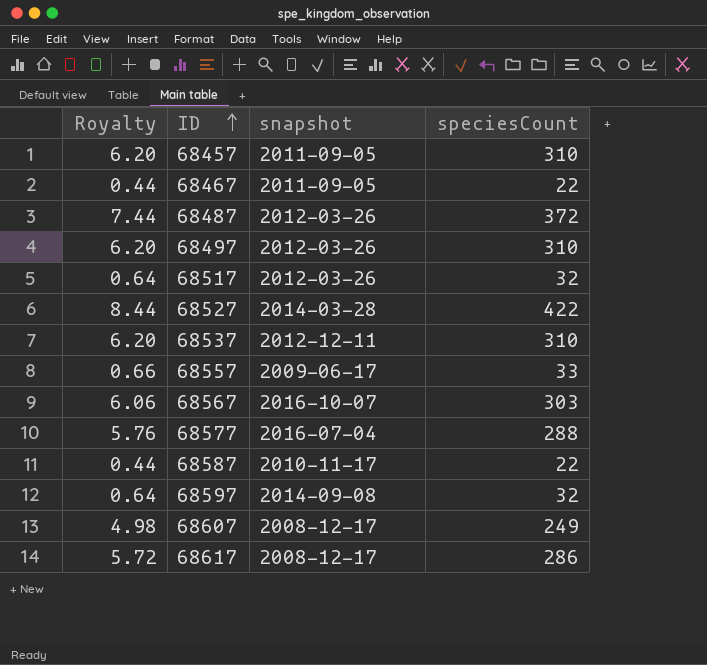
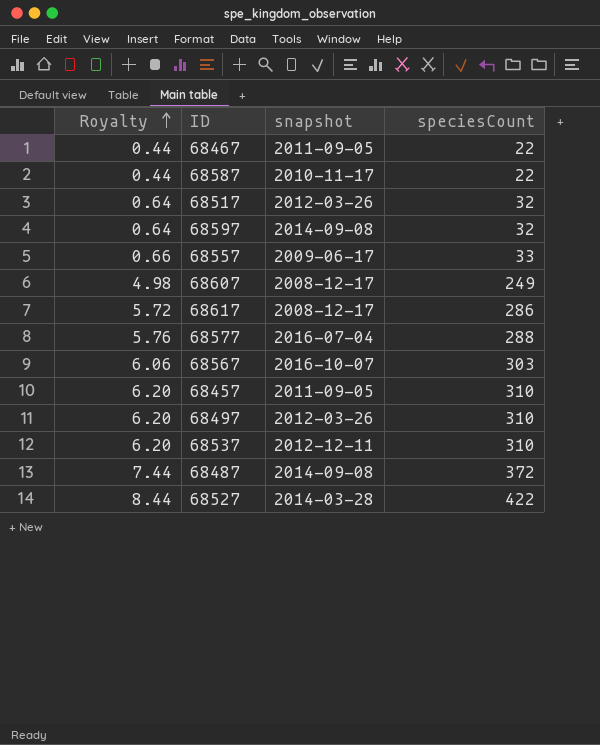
row order: ID ascending -> Royalty ascending
68487 | snapshot: 2012-03-26 -> 2014-09-08

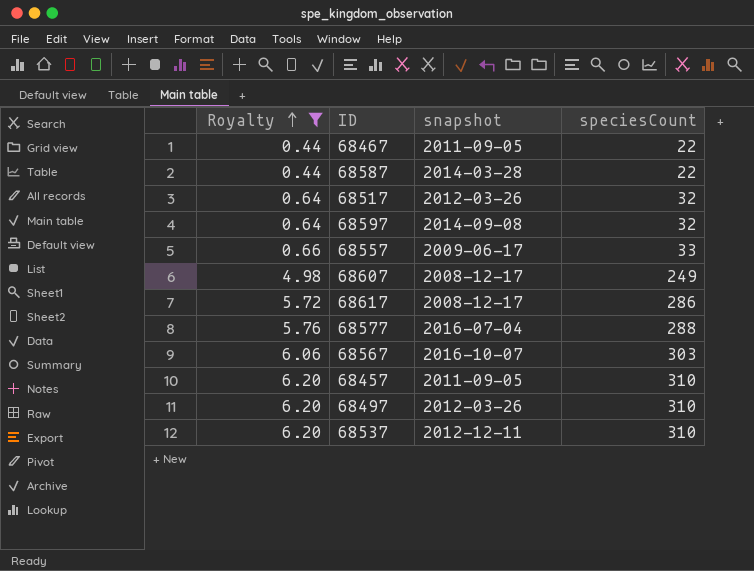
filter: none -> Royalty <= 6.20
68587 | snapshot: 2010-11-17 -> 2014-03-28

